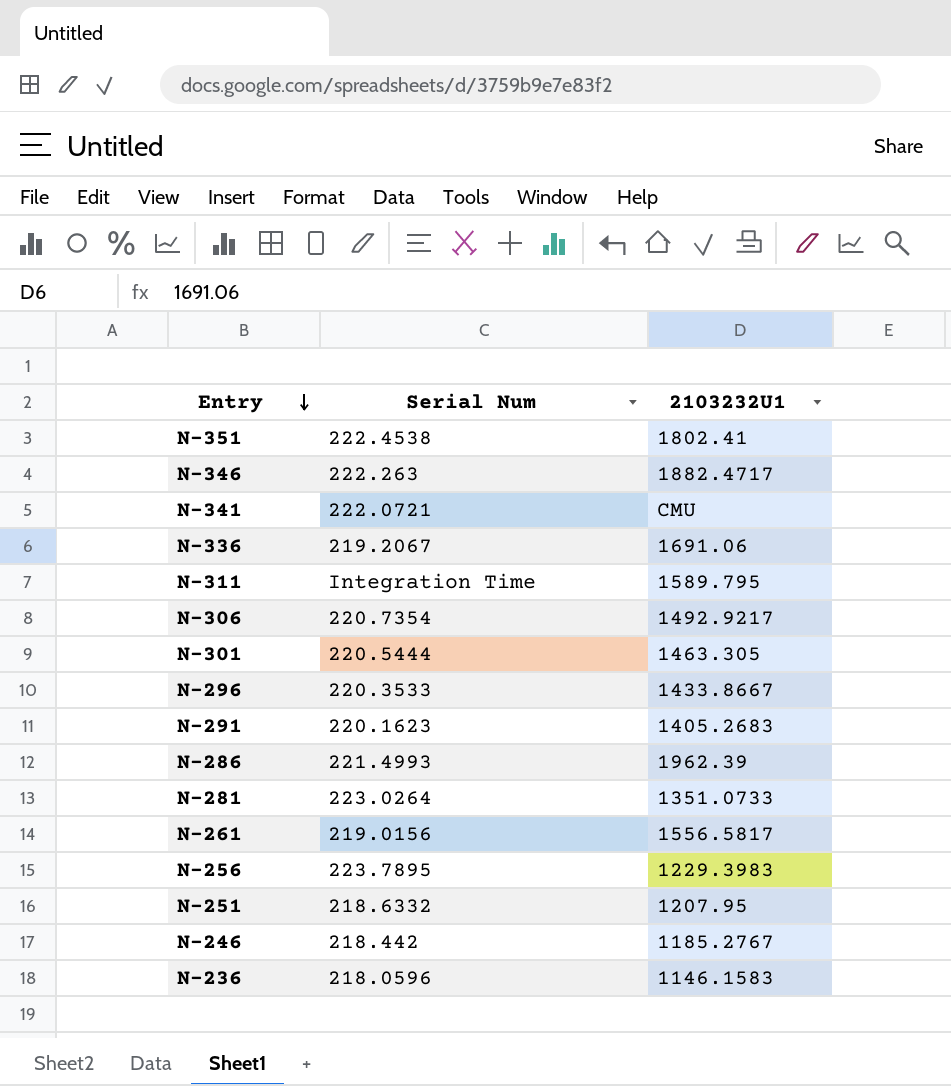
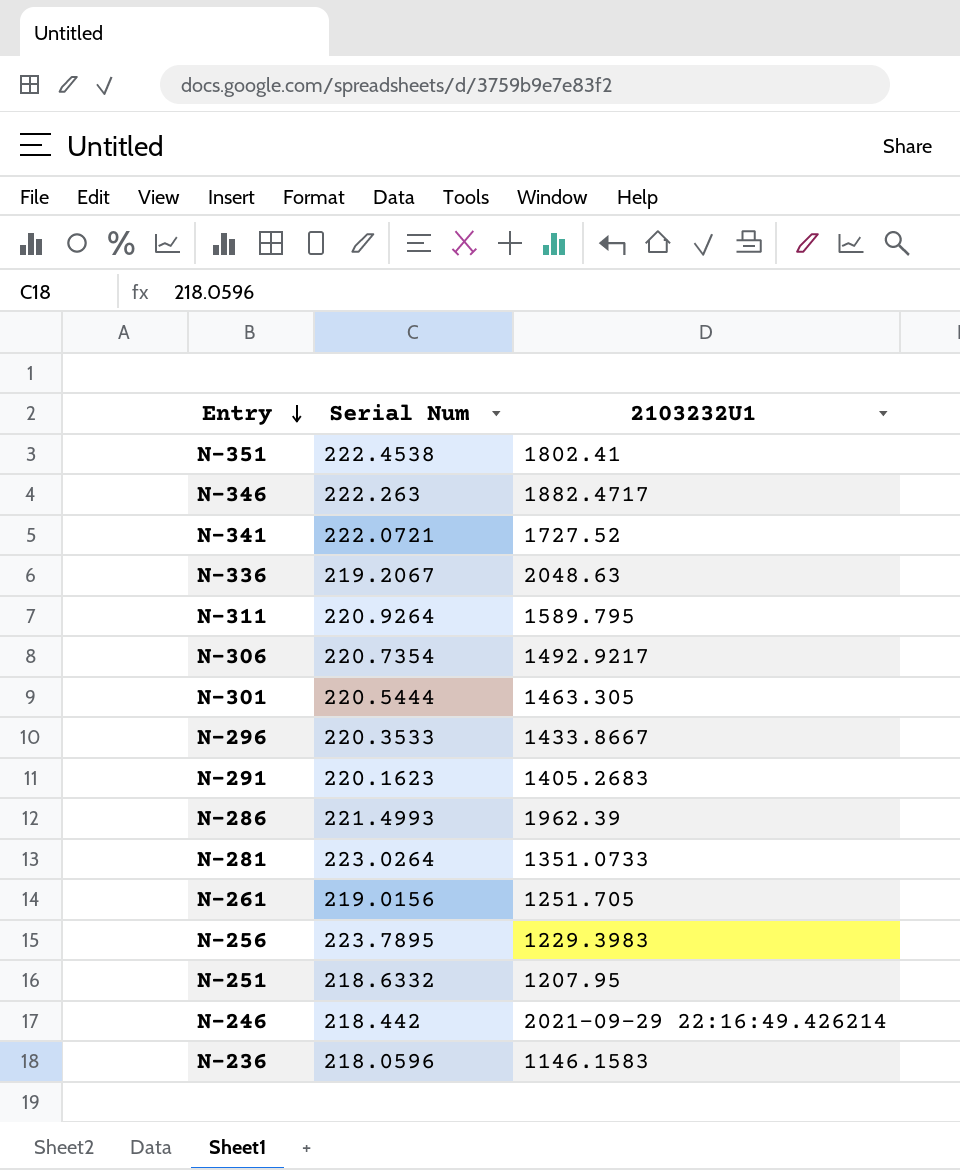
N-341 | 2103232U1: CMU -> 1727.52
N-336 | 2103232U1: 1691.06 -> 2048.63
N-311 | Serial Num: Integration Time -> 220.9264
N-261 | 2103232U1: 1556.5817 -> 1251.705
N-246 | 2103232U1: 1185.2767 -> 2021-09-29 22:16:49.426214

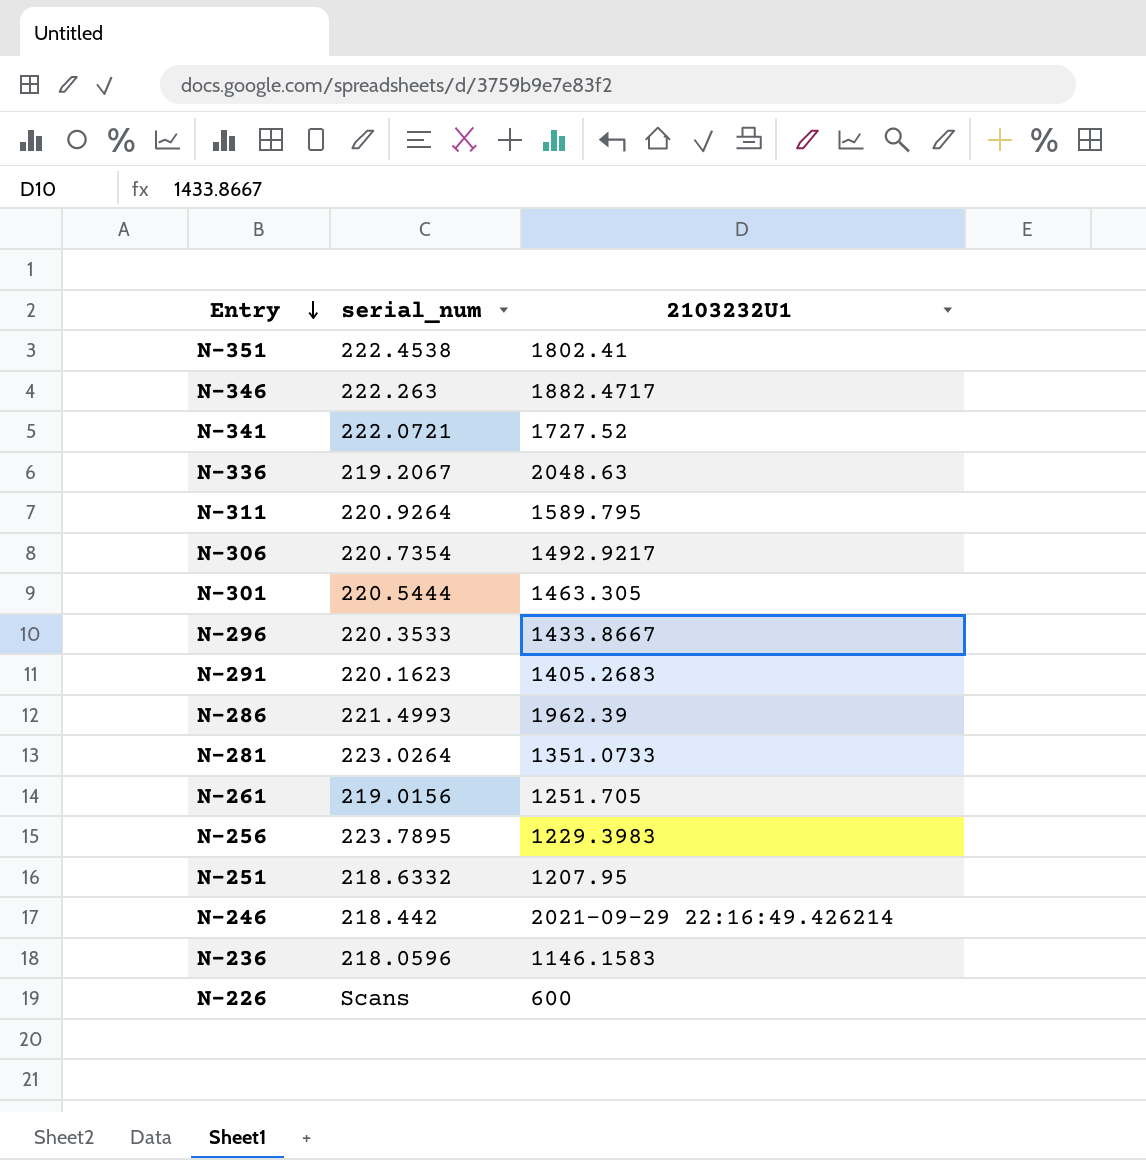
column name: Serial Num -> serial_num
row N-226: none -> Scans | 600

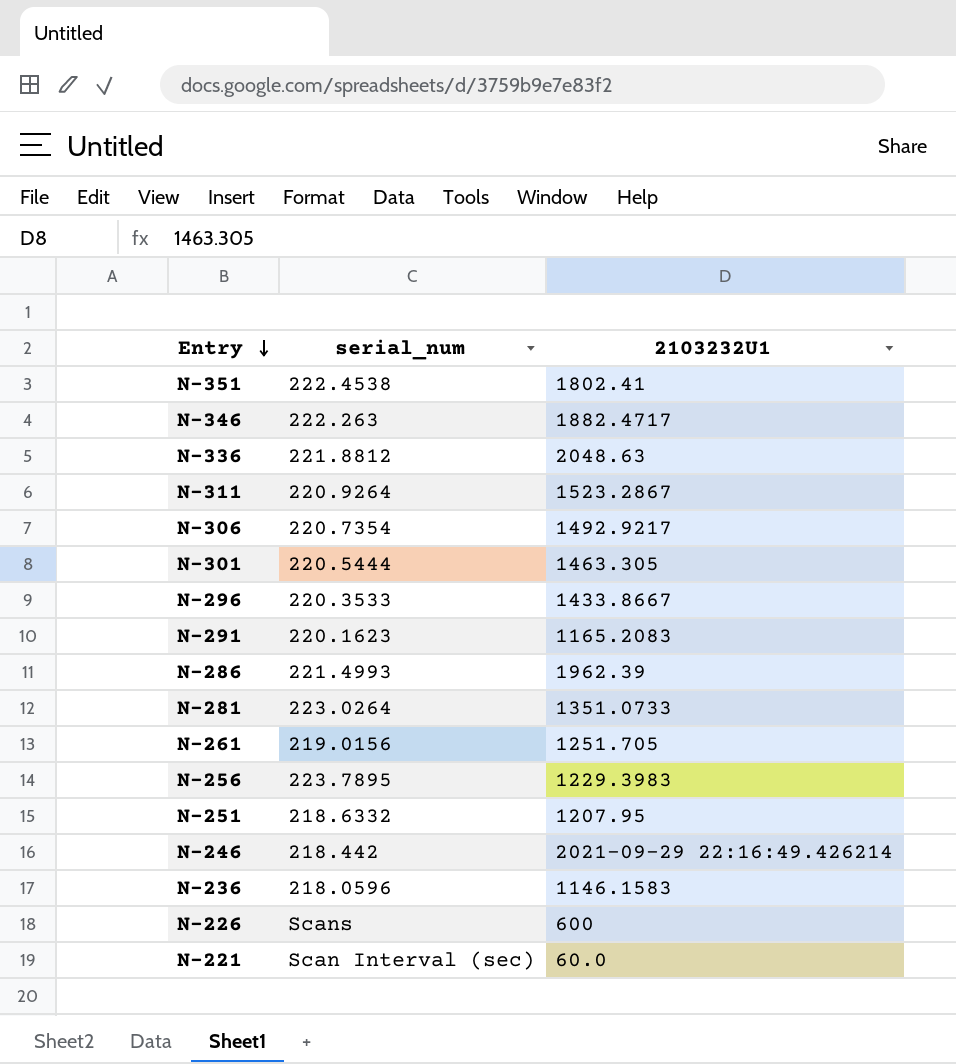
row N-341: 222.0721 | 1727.52 -> none
N-336 | serial_num: 219.2067 -> 221.8812
N-311 | 2103232U1: 1589.795 -> 1523.2867
N-291 | 2103232U1: 1405.2683 -> 1165.2083
row N-221: none -> Scan Interval (sec) | 60.0

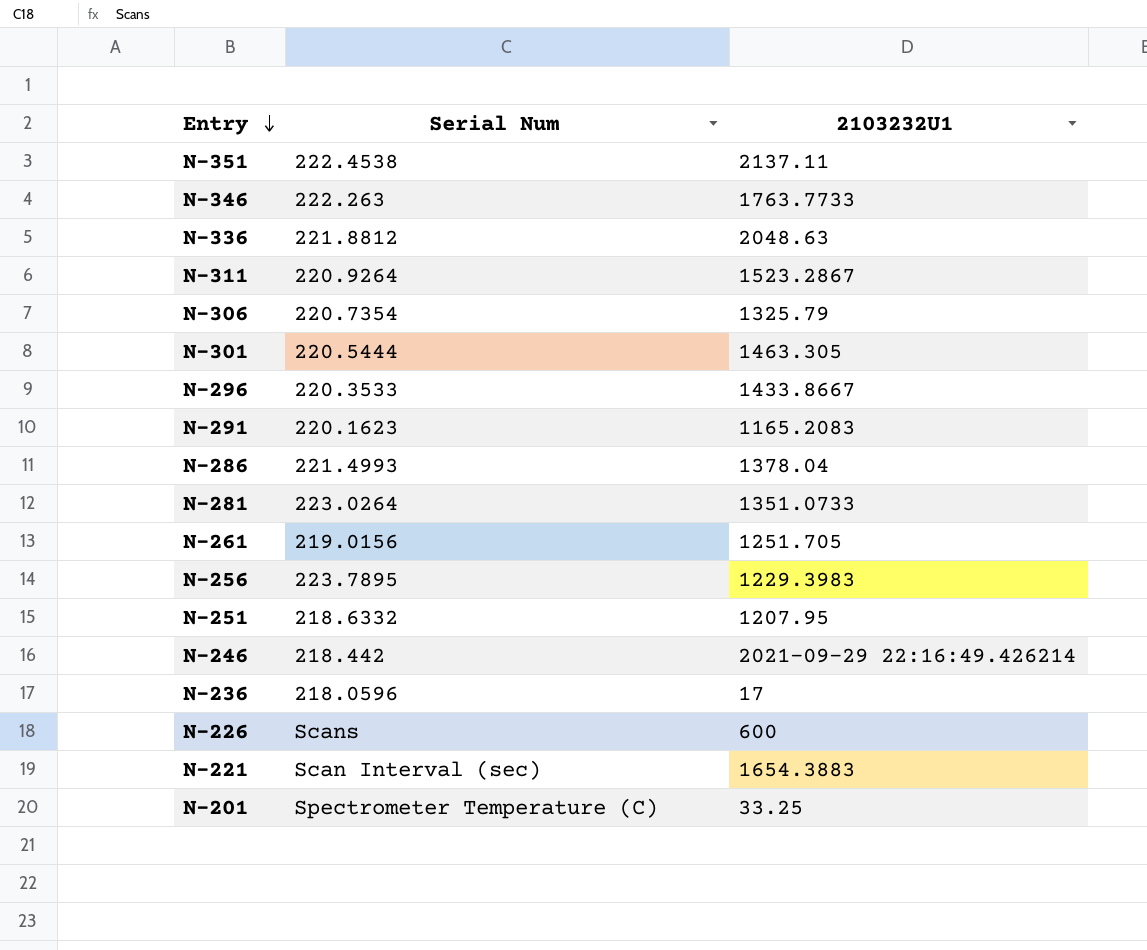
column name: serial_num -> Serial Num
N-351 | 2103232U1: 1802.41 -> 2137.11
N-346 | 2103232U1: 1882.4717 -> 1763.7733
N-306 | 2103232U1: 1492.9217 -> 1325.79
N-286 | 2103232U1: 1962.39 -> 1378.04
N-236 | 2103232U1: 1146.1583 -> 17
N-221 | 2103232U1: 60.0 -> 1654.3883
row N-201: none -> Spectrometer Temperature (C) | 33.25

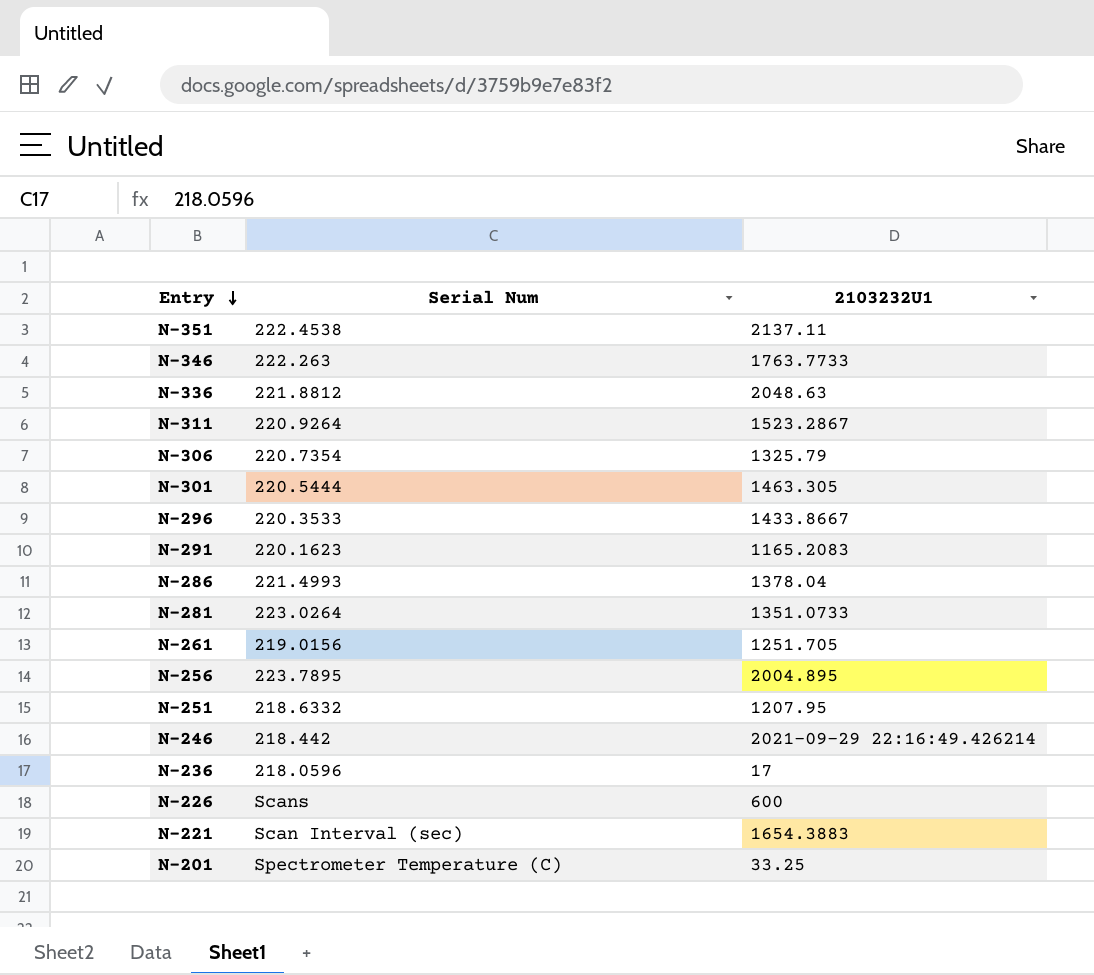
N-256 | 2103232U1: 1229.3983 -> 2004.895

